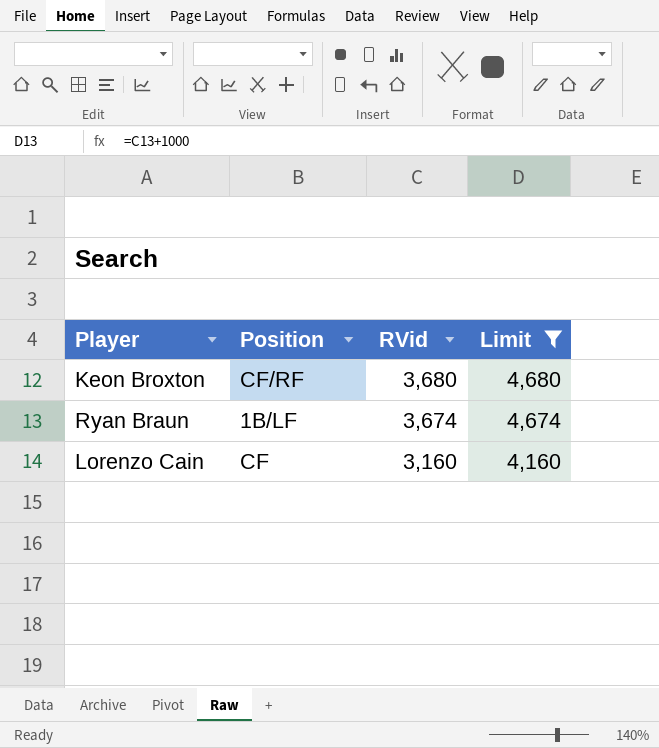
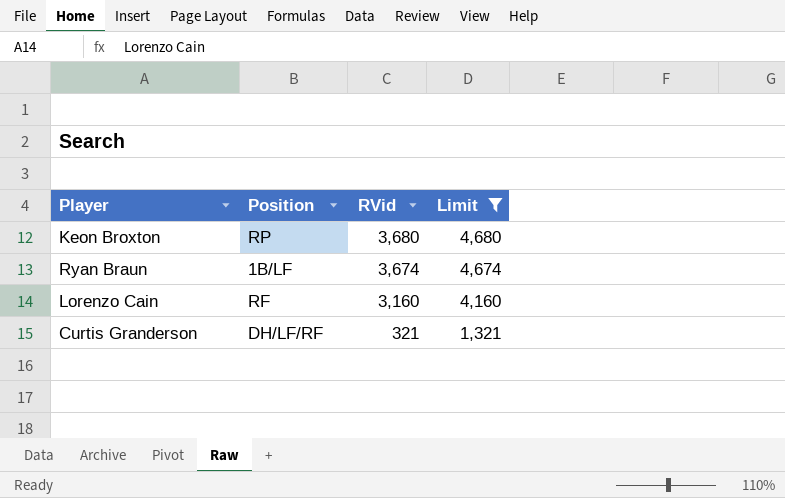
Keon Broxton | Position: CF/RF -> RP
Lorenzo Cain | Position: CF -> RF
row Curtis Granderson: none -> DH/LF/RF | 321 | 1,321

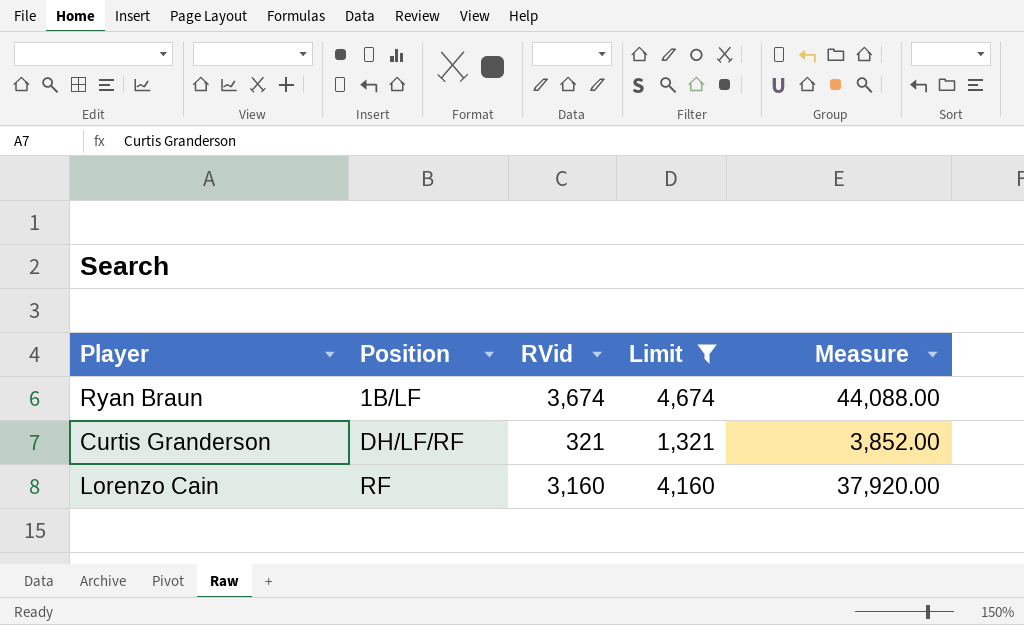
row order: RVid descending -> Position ascending
column Measure | formula: none -> [RVid] * 12
row Keon Broxton: RP | 3,680 | 4,680 -> none

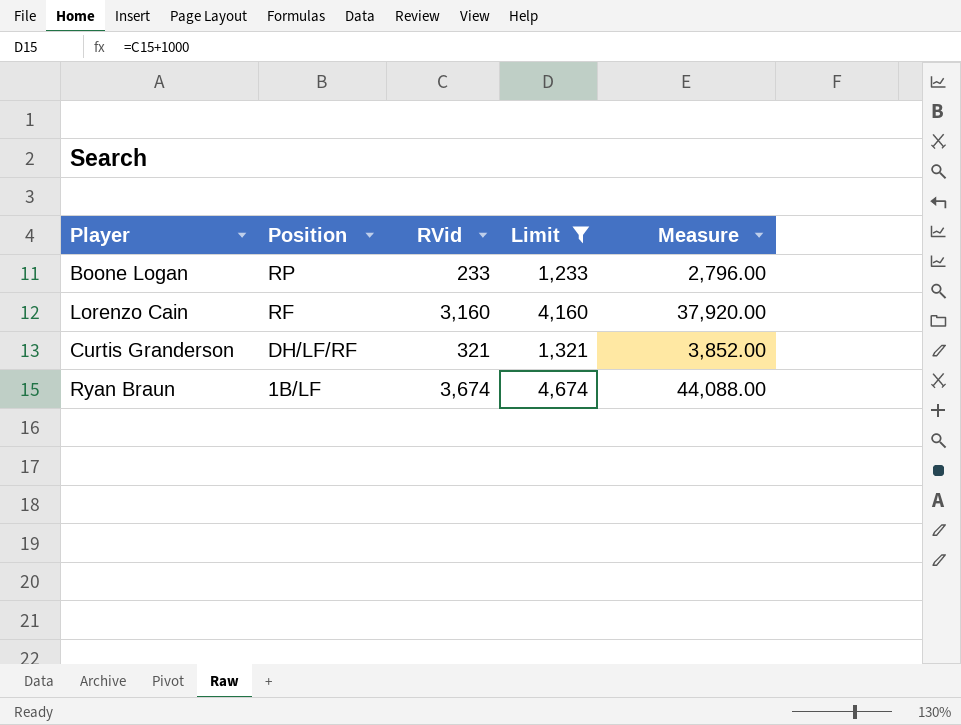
row order: Position ascending -> Position descending
row Boone Logan: none -> RP | 233 | 1,233 | 2,796.00

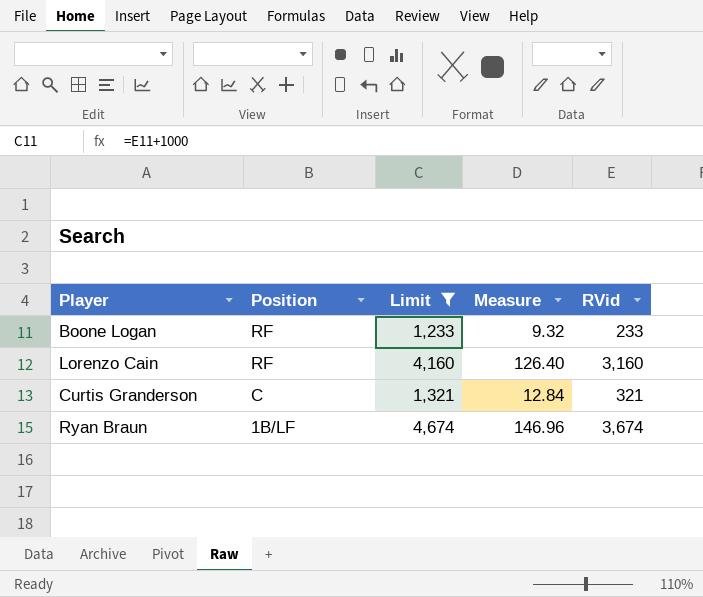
column Measure | formula: [RVid] * 12 -> [RVid] * 0.04
column RVid | position: 3 -> 5
Boone Logan | Position: RP -> RF
Curtis Granderson | Position: DH/LF/RF -> C

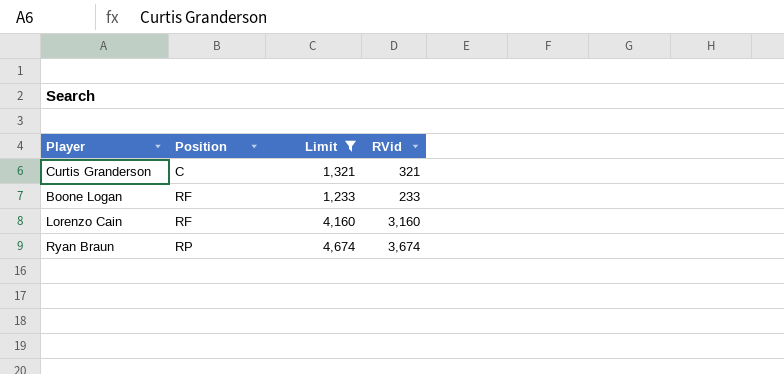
row order: Position descending -> Position ascending
column Measure | formula: [RVid] * 0.04 -> none
Ryan Braun | Position: 1B/LF -> RP

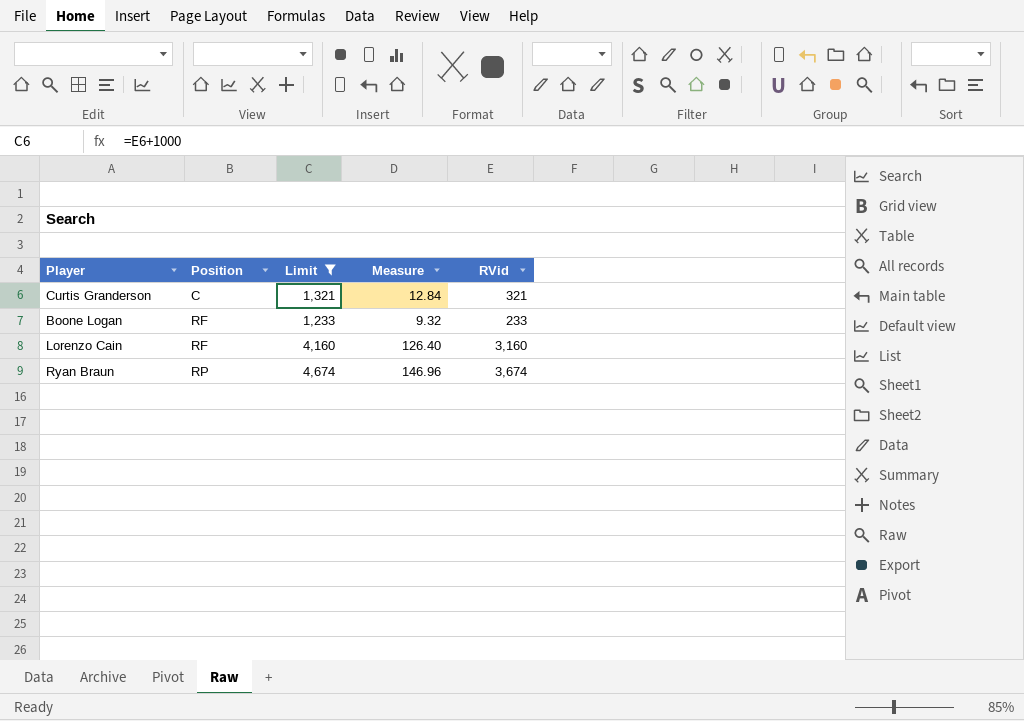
column Measure | formula: none -> [RVid] * 0.04

